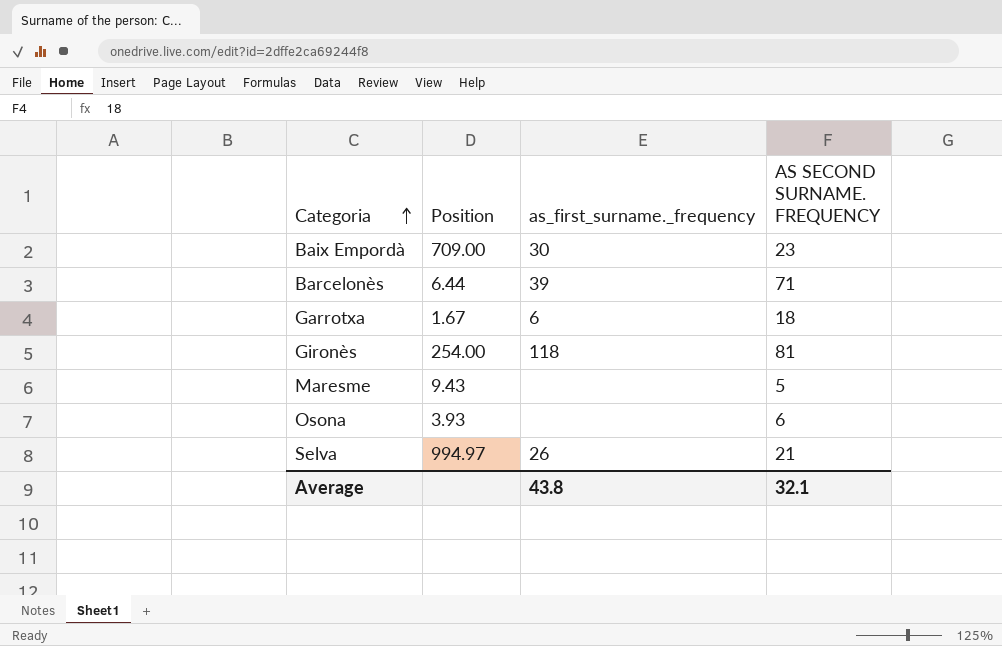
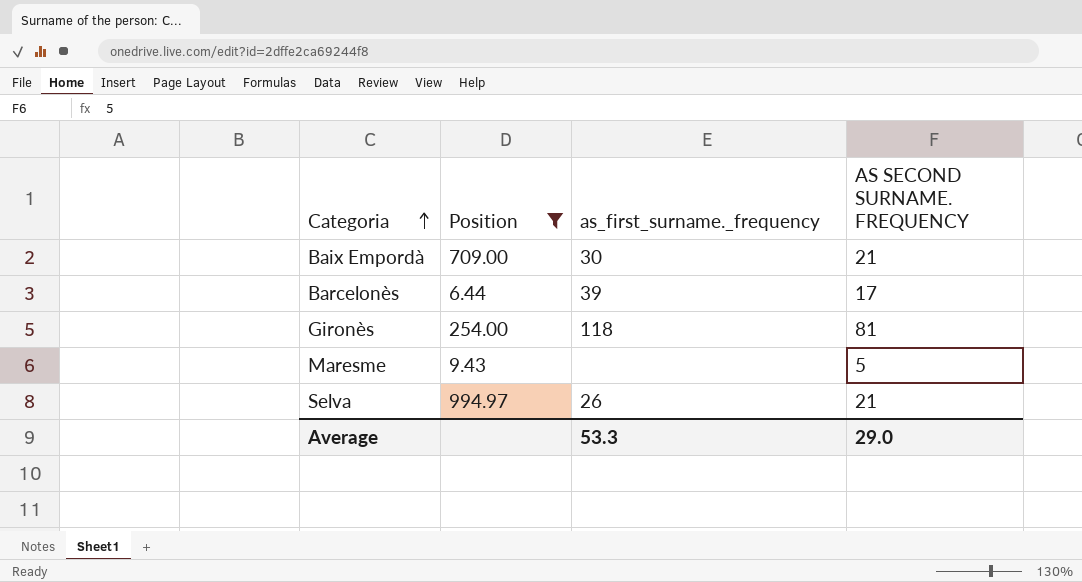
filter: none -> Position >= 6.44
Baix Empordà | AS SECOND SURNAME. FREQUENCY: 23 -> 21
Barcelonès | AS SECOND SURNAME. FREQUENCY: 71 -> 17
Average | as_first_surname._frequency: 43.8 -> 53.3
Average | AS SECOND SURNAME. FREQUENCY: 32.1 -> 29.0

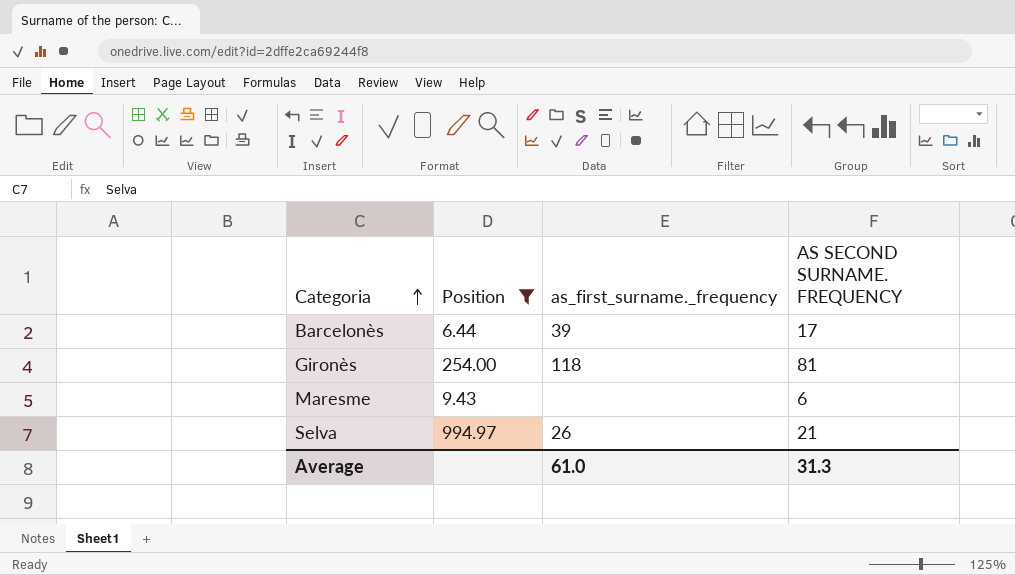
row Baix Empordà: 709.00 | 30 | 21 -> none
Maresme | AS SECOND SURNAME. FREQUENCY: 5 -> 6
Average | as_first_surname._frequency: 53.3 -> 61.0
Average | AS SECOND SURNAME. FREQUENCY: 29.0 -> 31.3

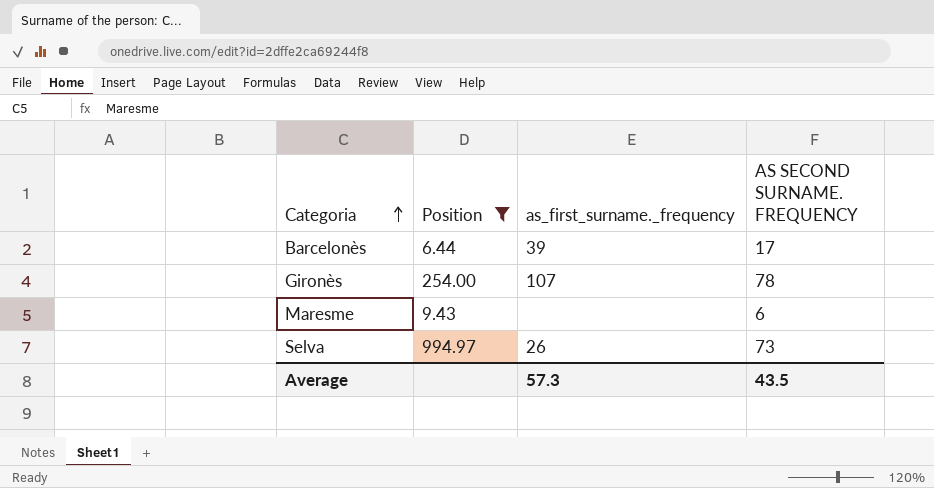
Gironès | as_first_surname._frequency: 118 -> 107
Gironès | AS SECOND SURNAME. FREQUENCY: 81 -> 78
Selva | AS SECOND SURNAME. FREQUENCY: 21 -> 73
Average | as_first_surname._frequency: 61.0 -> 57.3
Average | AS SECOND SURNAME. FREQUENCY: 31.3 -> 43.5

